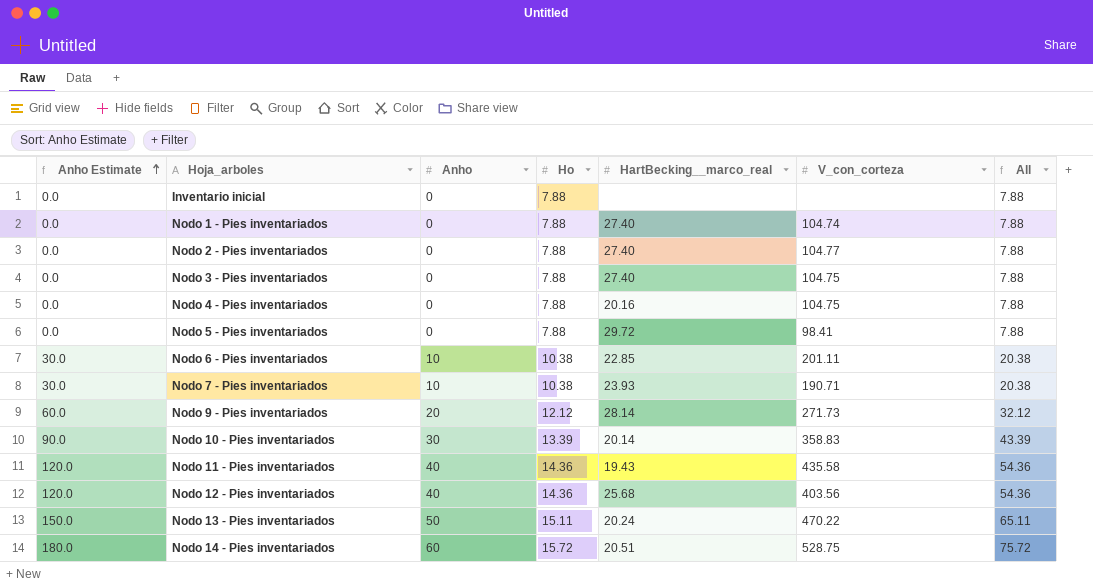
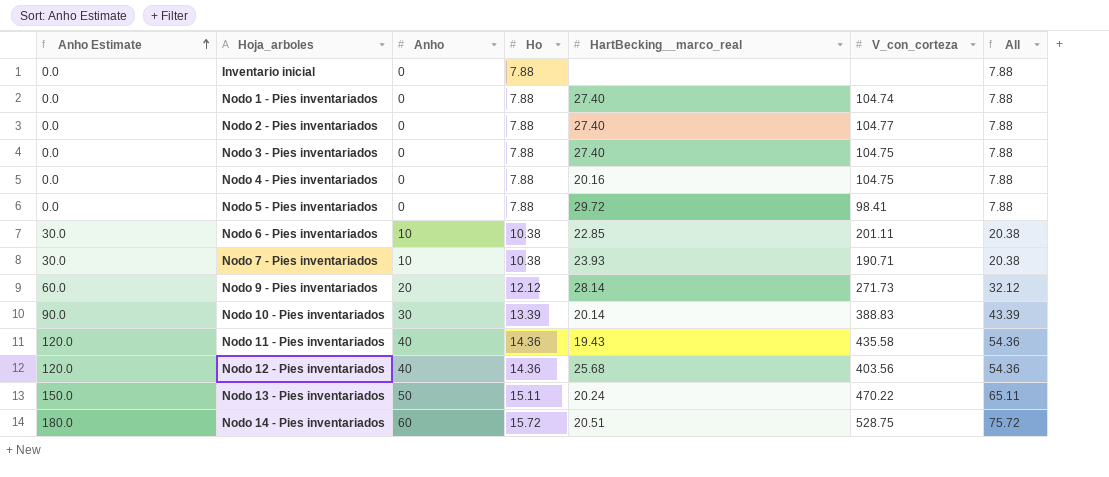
Nodo 10 - Pies inventariados | V_con_corteza: 358.83 -> 388.83

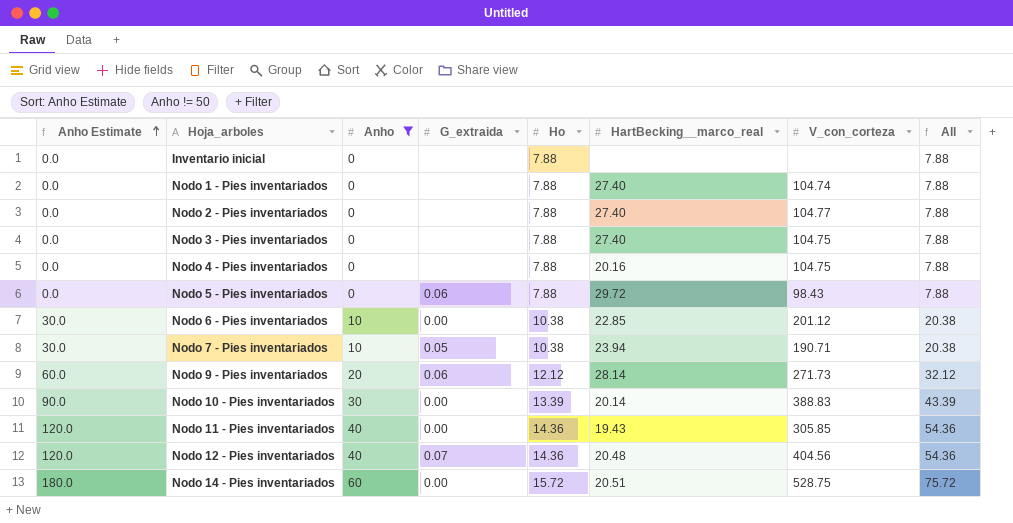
filter: none -> Anho != 50
column G_extraida | position: none -> 4
Nodo 5 - Pies inventariados | V_con_corteza: 98.41 -> 98.43
Nodo 6 - Pies inventariados | V_con_corteza: 201.11 -> 201.12
Nodo 7 - Pies inventariados | HartBecking__marco_real: 23.93 -> 23.94
Nodo 11 - Pies inventariados | V_con_corteza: 435.58 -> 305.85
Nodo 12 - Pies inventariados | HartBecking__marco_real: 25.68 -> 20.48
Nodo 12 - Pies inventariados | V_con_corteza: 403.56 -> 404.56

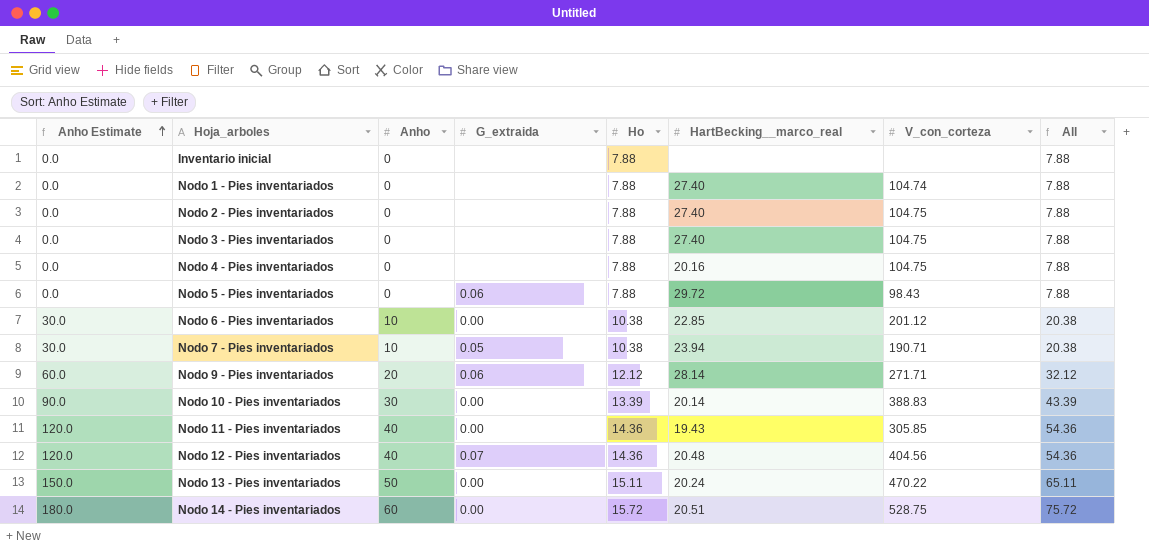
filter: Anho != 50 -> none
Nodo 2 - Pies inventariados | V_con_corteza: 104.77 -> 104.75
Nodo 9 - Pies inventariados | V_con_corteza: 271.73 -> 271.71

